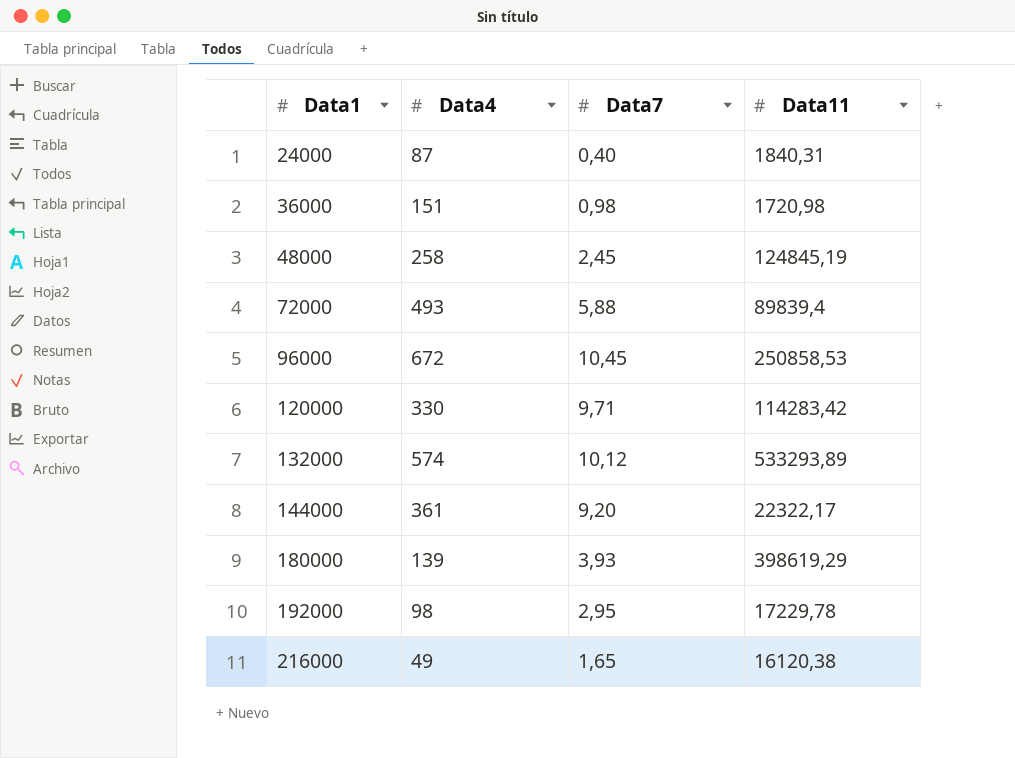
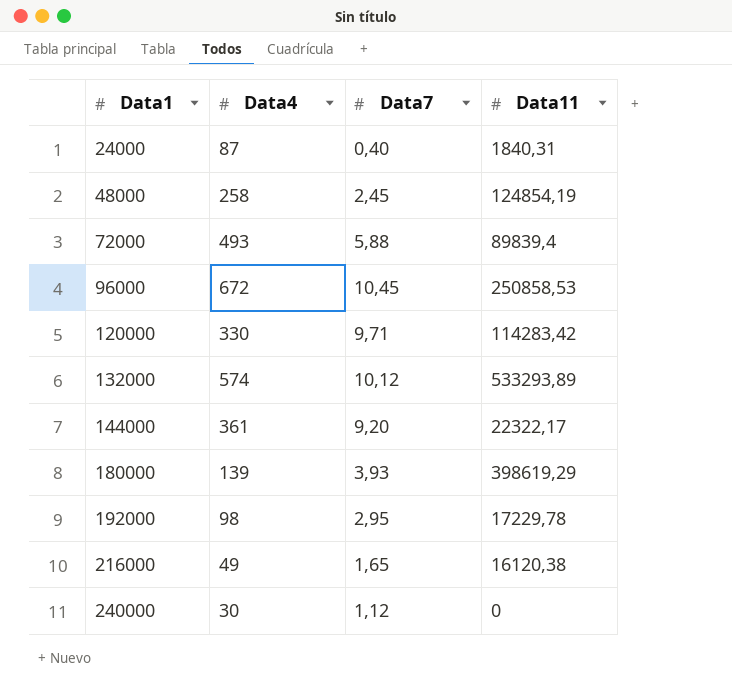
row 36000: 151 | 0,98 | 1720,98 -> none
48000 | Data11: 124845,19 -> 124854,19
row 240000: none -> 30 | 1,12 | 0

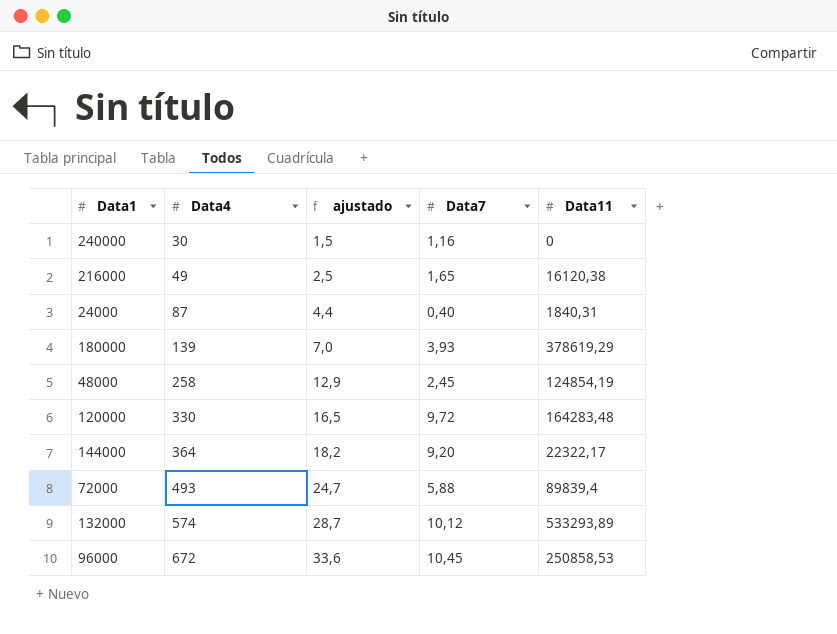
row order: Data1 ascending -> Data4 ascending
column ajustado | formula: none -> [Data4] * 0,05
row 192000: 98 | 2,95 | 17229,78 -> none
240000 | Data7: 1,12 -> 1,16
180000 | Data11: 398619,29 -> 378619,29
120000 | Data7: 9,71 -> 9,72
120000 | Data11: 114283,42 -> 164283,48
144000 | Data4: 361 -> 364

